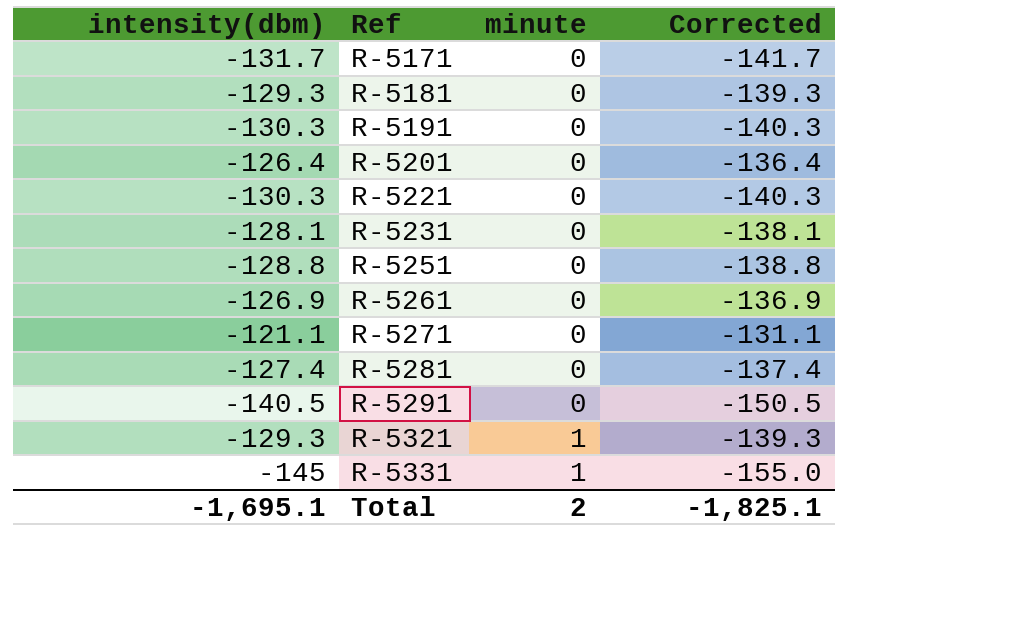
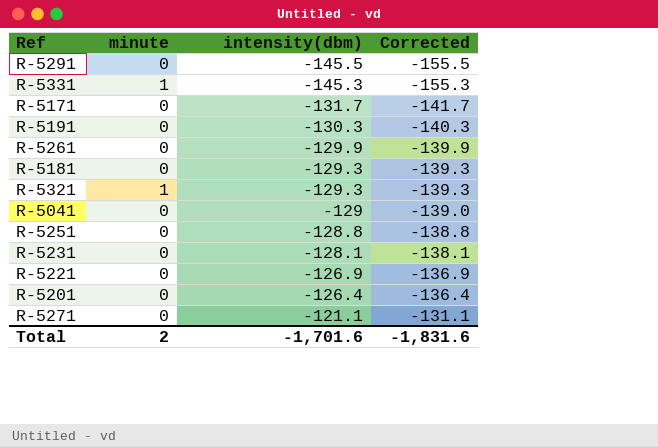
row order: Ref ascending -> intensity(dbm) ascending
column intensity(dbm) | position: 1 -> 3
row R-5281: -127.4 | 0 | -137.4 -> none
R-5291 | intensity(dbm): -140.5 -> -145.5
R-5291 | Corrected: -150.5 -> -155.5
R-5331 | intensity(dbm): -145 -> -145.3
R-5331 | Corrected: -155.0 -> -155.3
R-5261 | intensity(dbm): -126.9 -> -129.9
R-5261 | Corrected: -136.9 -> -139.9
row R-5041: none -> 0 | -129 | -139.0
R-5221 | intensity(dbm): -130.3 -> -126.9
R-5221 | Corrected: -140.3 -> -136.9
Total | intensity(dbm): -1,695.1 -> -1,701.6
Total | Corrected: -1,825.1 -> -1,831.6

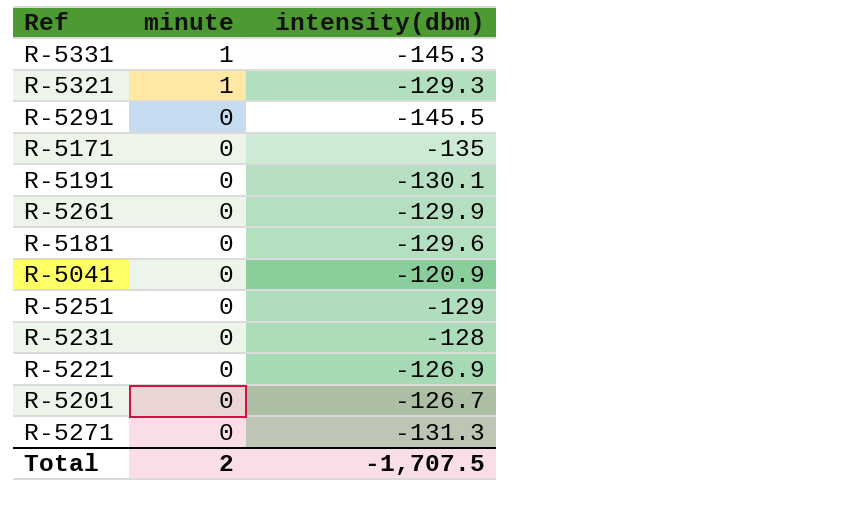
row order: intensity(dbm) ascending -> minute descending
column Corrected | formula: [intensity(dbm)] - 10 -> none
R-5171 | intensity(dbm): -131.7 -> -135
R-5191 | intensity(dbm): -130.3 -> -130.1
R-5181 | intensity(dbm): -129.3 -> -129.6
R-5041 | intensity(dbm): -129 -> -120.9
R-5251 | intensity(dbm): -128.8 -> -129
R-5231 | intensity(dbm): -128.1 -> -128
R-5201 | intensity(dbm): -126.4 -> -126.7
R-5271 | intensity(dbm): -121.1 -> -131.3
Total | intensity(dbm): -1,701.6 -> -1,707.5

